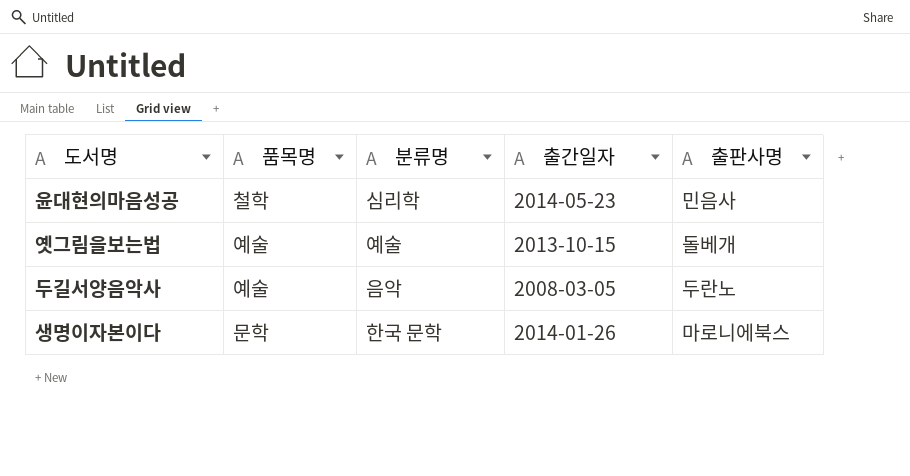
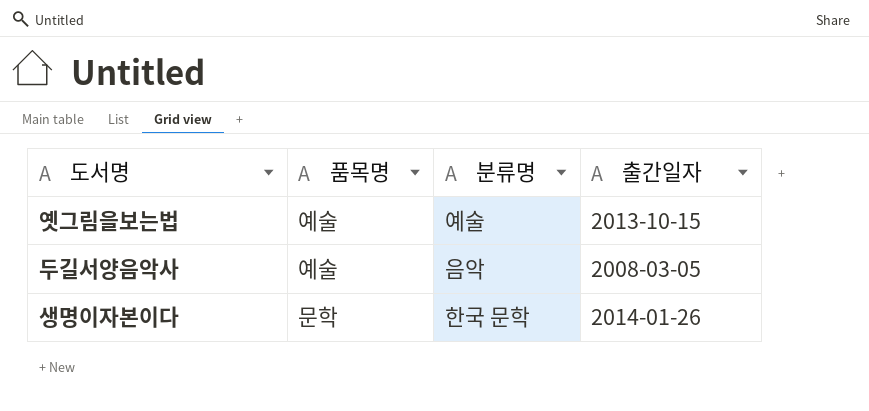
column 출판사명 | position: 5 -> none
row 윤대현의마음성공: 철학 | 심리학 | 2014-05-23 | 민음사 -> none

